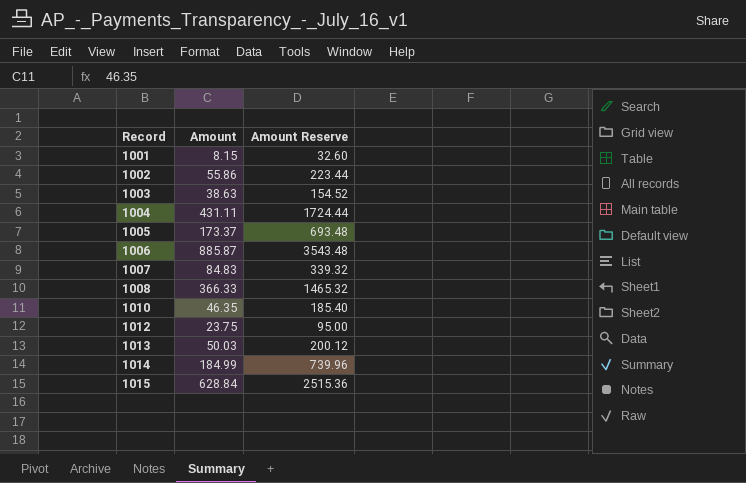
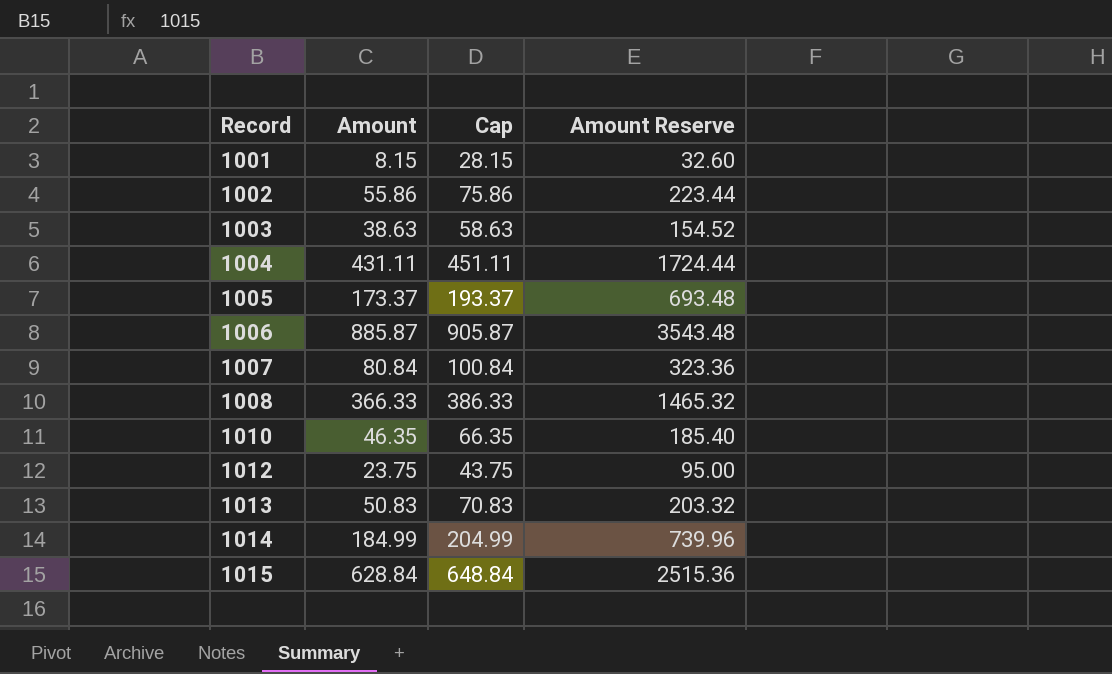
column Cap | formula: none -> [Amount] + 20
1007 | Amount: 84.83 -> 80.84
1007 | Amount Reserve: 339.32 -> 323.36
1013 | Amount: 50.03 -> 50.83
1013 | Amount Reserve: 200.12 -> 203.32

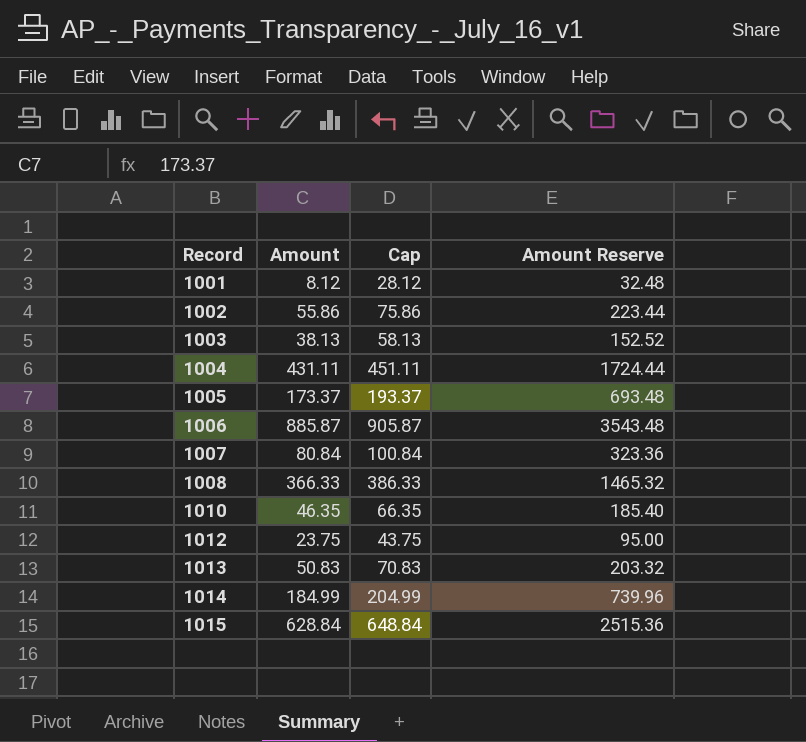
1001 | Amount: 8.15 -> 8.12
1001 | Cap: 28.15 -> 28.12
1001 | Amount Reserve: 32.60 -> 32.48
1003 | Amount: 38.63 -> 38.13
1003 | Cap: 58.63 -> 58.13
1003 | Amount Reserve: 154.52 -> 152.52

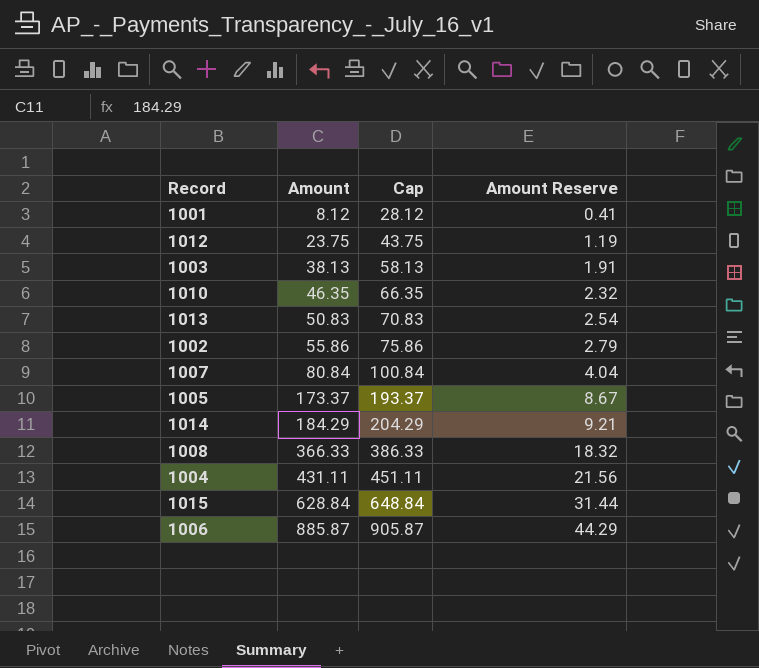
row order: Record ascending -> Amount ascending
column Amount Reserve | formula: [Amount] * 4 -> [Amount] * 0.05
1014 | Amount: 184.99 -> 184.29
1014 | Cap: 204.99 -> 204.29

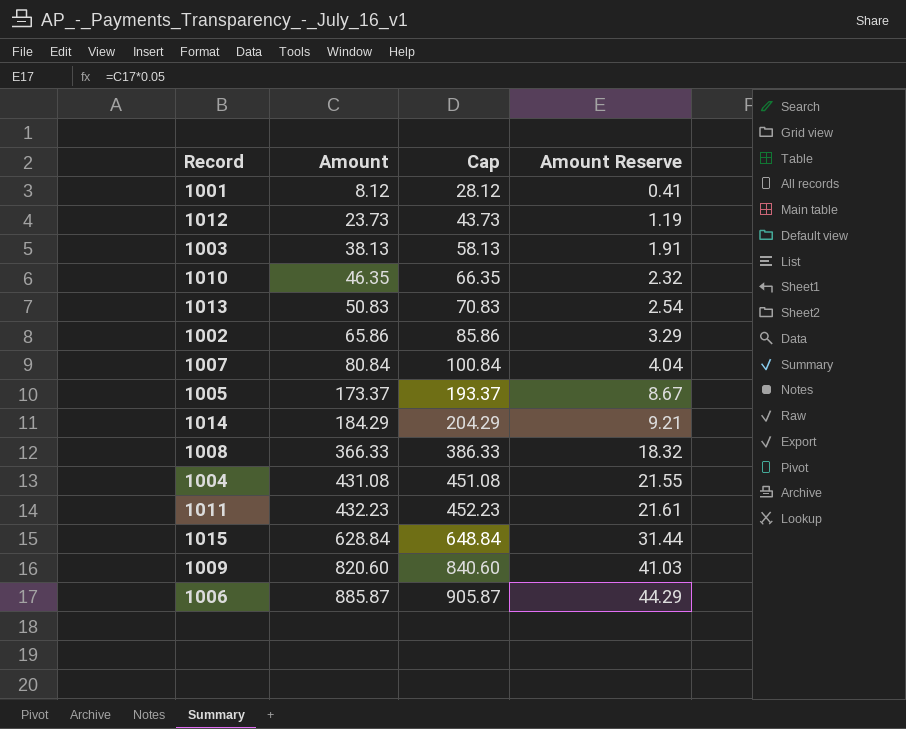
1012 | Amount: 23.75 -> 23.73
1012 | Cap: 43.75 -> 43.73
1002 | Amount: 55.86 -> 65.86
1002 | Cap: 75.86 -> 85.86
1002 | Amount Reserve: 2.79 -> 3.29
1004 | Amount: 431.11 -> 431.08
1004 | Cap: 451.11 -> 451.08
1004 | Amount Reserve: 21.56 -> 21.55
row 1011: none -> 432.23 | 452.23 | 21.61
row 1009: none -> 820.60 | 840.60 | 41.03

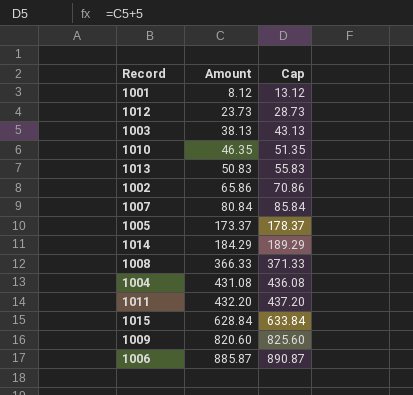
column Amount Reserve | formula: [Amount] * 0.05 -> none
column Cap | formula: [Amount] + 20 -> [Amount] + 5
1011 | Amount: 432.23 -> 432.20

